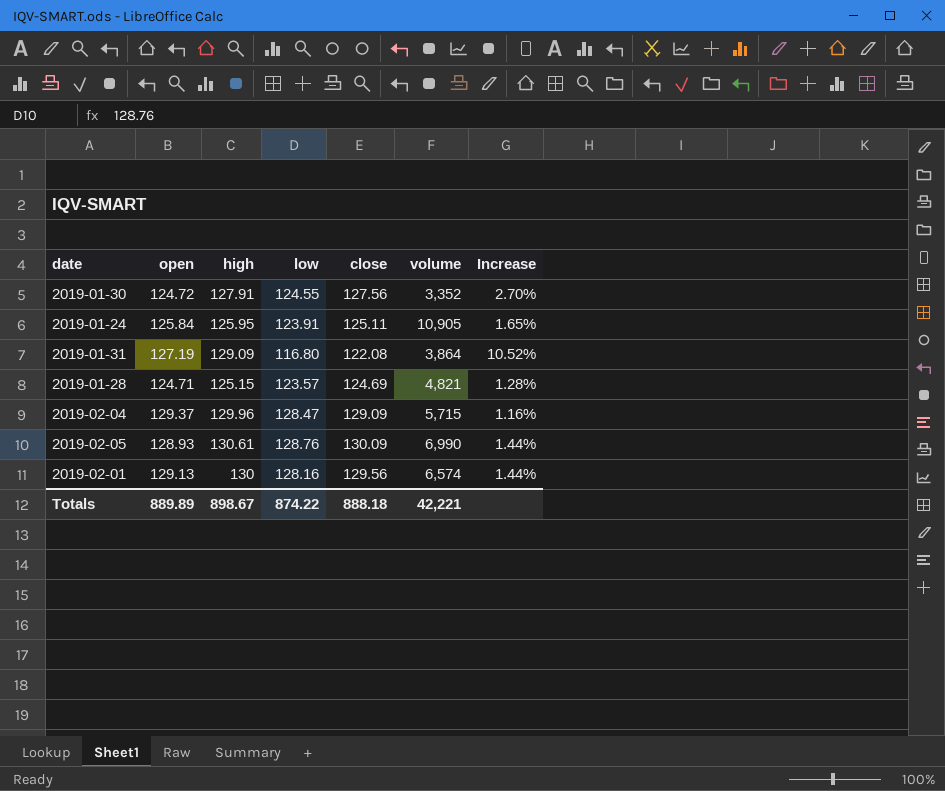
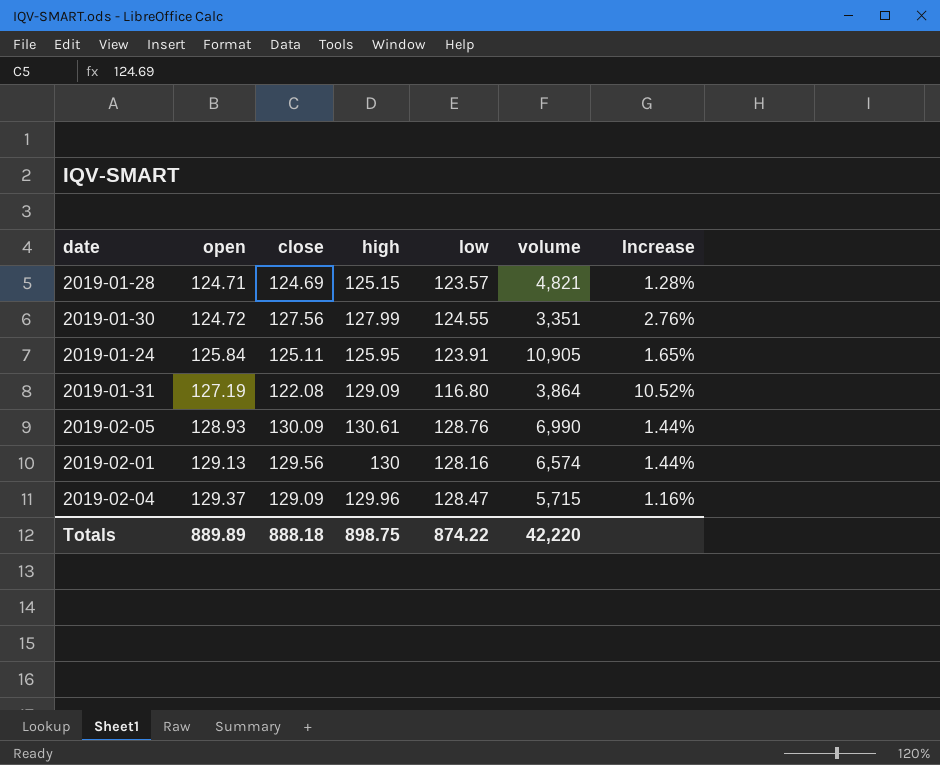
row order: none -> open ascending
column close | position: 5 -> 3
2019-01-30 | high: 127.91 -> 127.99
2019-01-30 | volume: 3,352 -> 3,351
2019-01-30 | Increase: 2.70% -> 2.76%
Totals | high: 898.67 -> 898.75
Totals | volume: 42,221 -> 42,220

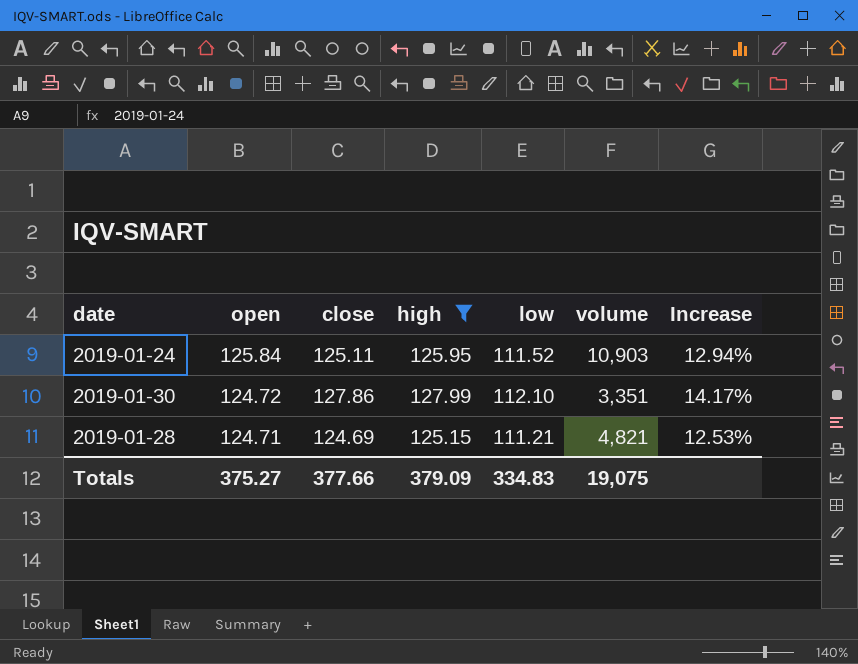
filter: none -> high <= 127.99
row order: open ascending -> open descending
2019-01-24 | low: 123.91 -> 111.52
2019-01-24 | volume: 10,905 -> 10,903
2019-01-24 | Increase: 1.65% -> 12.94%
2019-01-30 | close: 127.56 -> 127.86
2019-01-30 | low: 124.55 -> 112.10
2019-01-30 | Increase: 2.76% -> 14.17%
2019-01-28 | low: 123.57 -> 111.21
2019-01-28 | Increase: 1.28% -> 12.53%
Totals | open: 889.89 -> 375.27
Totals | close: 888.18 -> 377.66
Totals | high: 898.75 -> 379.09
Totals | low: 874.22 -> 334.83
Totals | volume: 42,220 -> 19,075

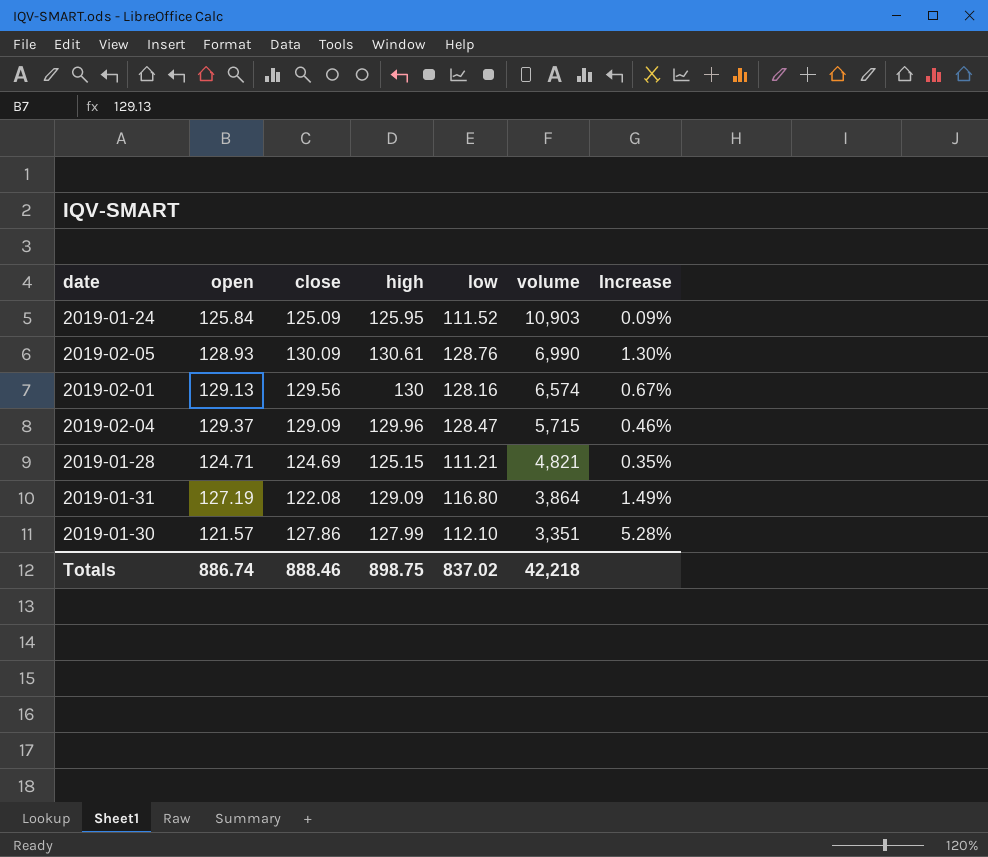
filter: high <= 127.99 -> none
row order: open descending -> volume descending
column Increase | formula: ([high] - [low]) / [low] -> ([high] - [open]) / [open]
2019-01-24 | close: 125.11 -> 125.09
2019-01-30 | open: 124.72 -> 121.57
Totals | open: 375.27 -> 886.74
Totals | close: 377.66 -> 888.46
Totals | high: 379.09 -> 898.75
Totals | low: 334.83 -> 837.02
Totals | volume: 19,075 -> 42,218

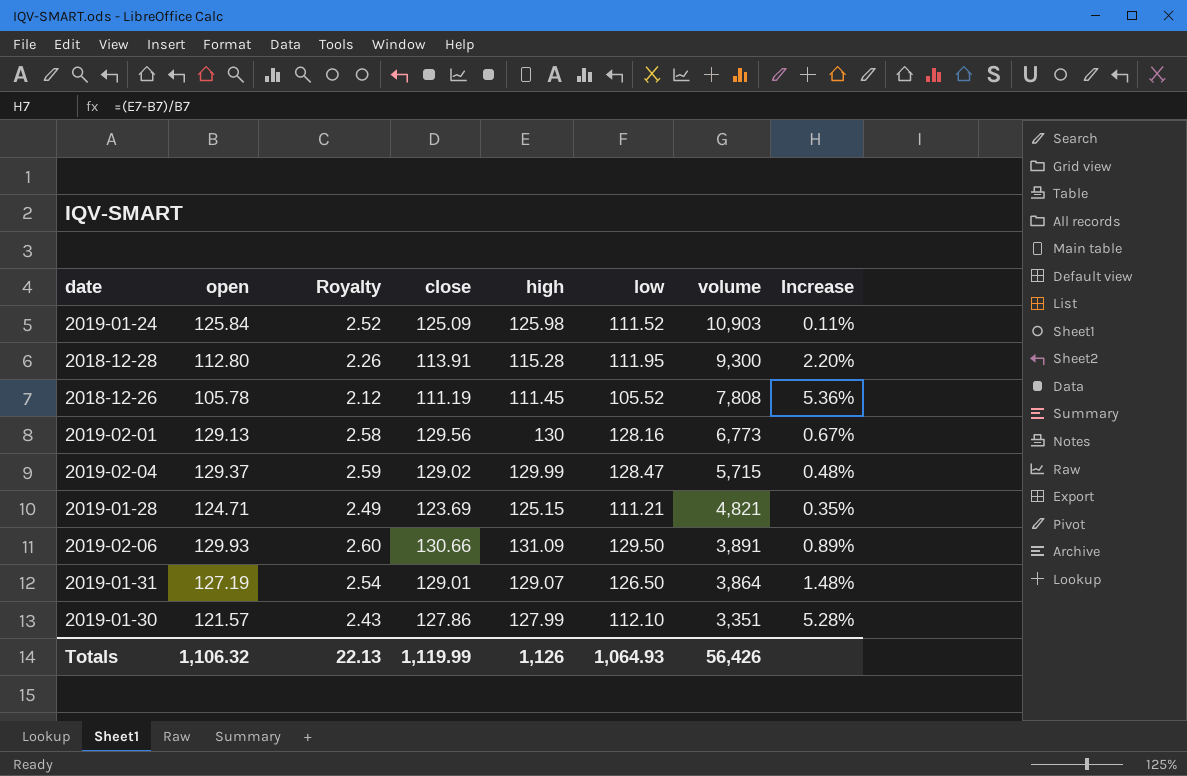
column Royalty | formula: none -> [open] * 0.02
row 2019-02-05: 128.93 | 130.09 | 130.61 | 128.76 | 6,990 | 1.30% -> none
2019-01-24 | high: 125.95 -> 125.98
2019-01-24 | Increase: 0.09% -> 0.11%
row 2018-12-28: none -> 112.80 | 2.26 | 113.91 | 115.28 | 111.95 | 9,300 | 2.20%
row 2018-12-26: none -> 105.78 | 2.12 | 111.19 | 111.45 | 105.52 | 7,808 | 5.36%
2019-02-01 | volume: 6,574 -> 6,773
2019-02-04 | close: 129.09 -> 129.02
2019-02-04 | high: 129.96 -> 129.99
2019-02-04 | Increase: 0.46% -> 0.48%
2019-01-28 | close: 124.69 -> 123.69
row 2019-02-06: none -> 129.93 | 2.60 | 130.66 | 131.09 | 129.50 | 3,891 | 0.89%
2019-01-31 | close: 122.08 -> 129.01
2019-01-31 | high: 129.09 -> 129.07
2019-01-31 | low: 116.80 -> 126.50
2019-01-31 | Increase: 1.49% -> 1.48%
Totals | open: 886.74 -> 1,106.32
Totals | close: 888.46 -> 1,119.99
Totals | high: 898.75 -> 1,126
Totals | low: 837.02 -> 1,064.93
Totals | volume: 42,218 -> 56,426

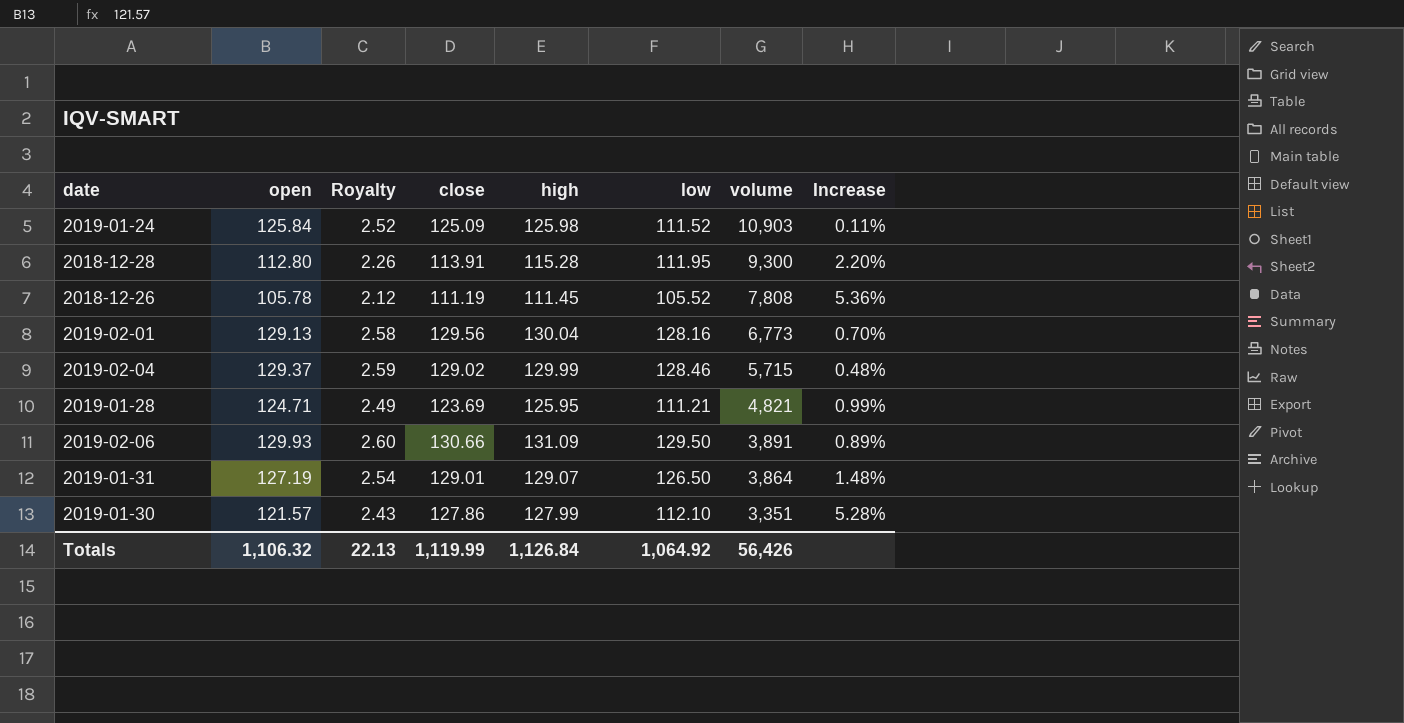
2019-02-01 | high: 130 -> 130.04
2019-02-01 | Increase: 0.67% -> 0.70%
2019-02-04 | low: 128.47 -> 128.46
2019-01-28 | high: 125.15 -> 125.95
2019-01-28 | Increase: 0.35% -> 0.99%
Totals | high: 1,126 -> 1,126.84
Totals | low: 1,064.93 -> 1,064.92

